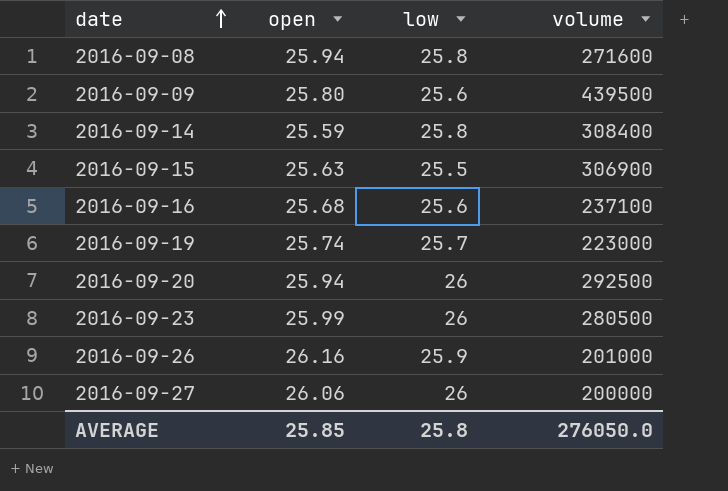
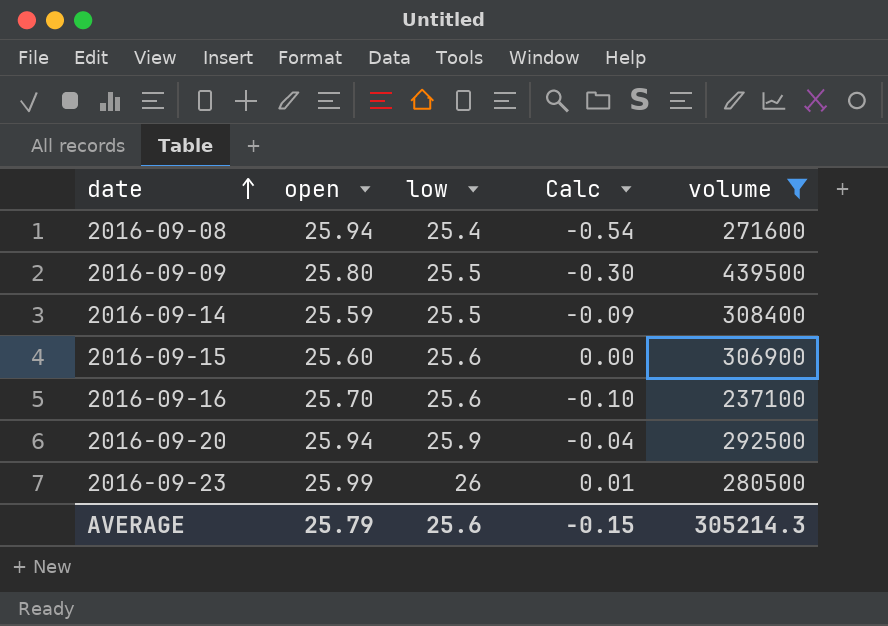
filter: none -> volume >= 237100
column Calc | formula: none -> [low] - [open]
2016-09-08 | low: 25.8 -> 25.4
2016-09-09 | low: 25.6 -> 25.5
2016-09-14 | low: 25.8 -> 25.5
2016-09-15 | open: 25.63 -> 25.60
2016-09-15 | low: 25.5 -> 25.6
2016-09-16 | open: 25.68 -> 25.70
2016-09-20 | low: 26 -> 25.9
AVERAGE | open: 25.85 -> 25.79
AVERAGE | low: 25.8 -> 25.6
AVERAGE | volume: 276050.0 -> 305214.3

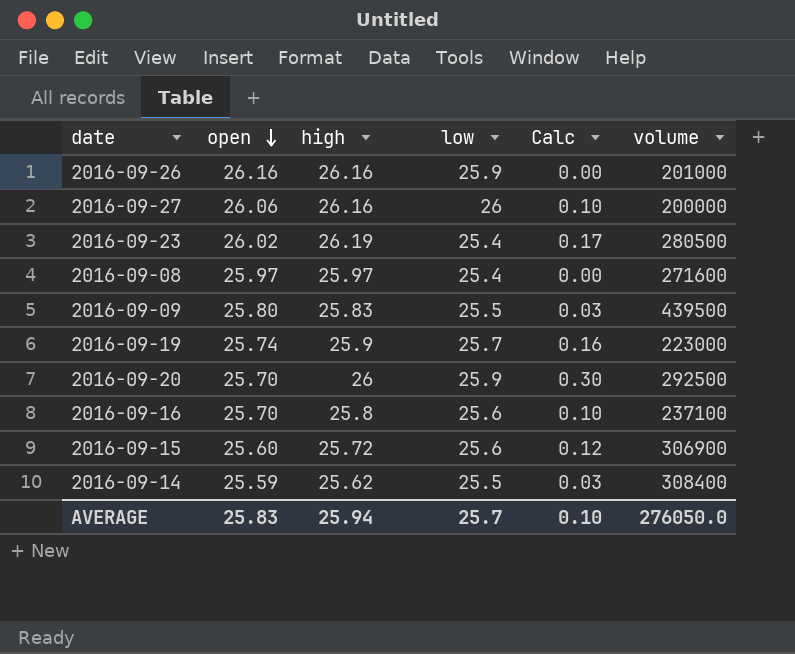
filter: volume >= 237100 -> none
row order: date ascending -> open descending
column high | position: none -> 3
column Calc | formula: [low] - [open] -> [high] - [open]
2016-09-23 | open: 25.99 -> 26.02
2016-09-23 | low: 26 -> 25.4
2016-09-08 | open: 25.94 -> 25.97
2016-09-20 | open: 25.94 -> 25.70
AVERAGE | open: 25.79 -> 25.83
AVERAGE | low: 25.6 -> 25.7
AVERAGE | Calc: -0.15 -> 0.10
AVERAGE | volume: 305214.3 -> 276050.0

